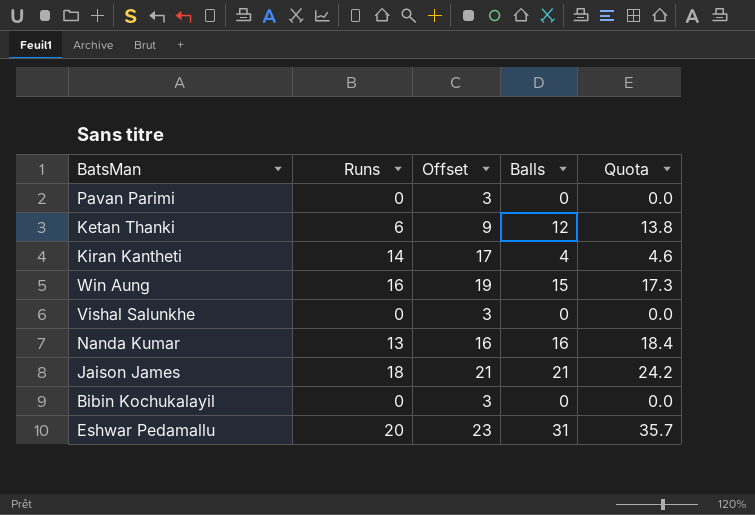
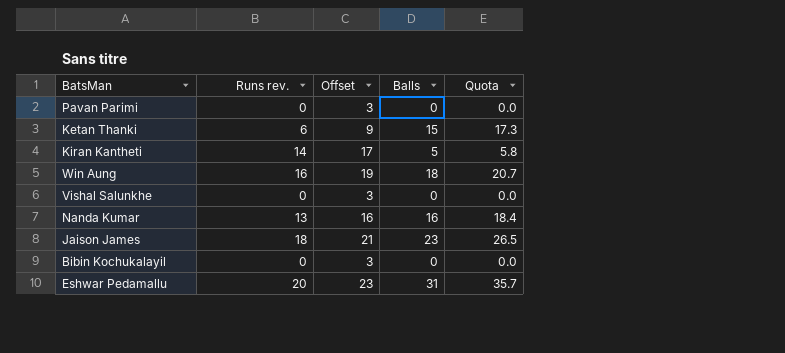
column name: Runs -> Runs rev.
Ketan Thanki | Balls: 12 -> 15
Ketan Thanki | Quota: 13.8 -> 17.3
Kiran Kantheti | Balls: 4 -> 5
Kiran Kantheti | Quota: 4.6 -> 5.8
Win Aung | Balls: 15 -> 18
Win Aung | Quota: 17.3 -> 20.7
Jaison James | Balls: 21 -> 23
Jaison James | Quota: 24.2 -> 26.5

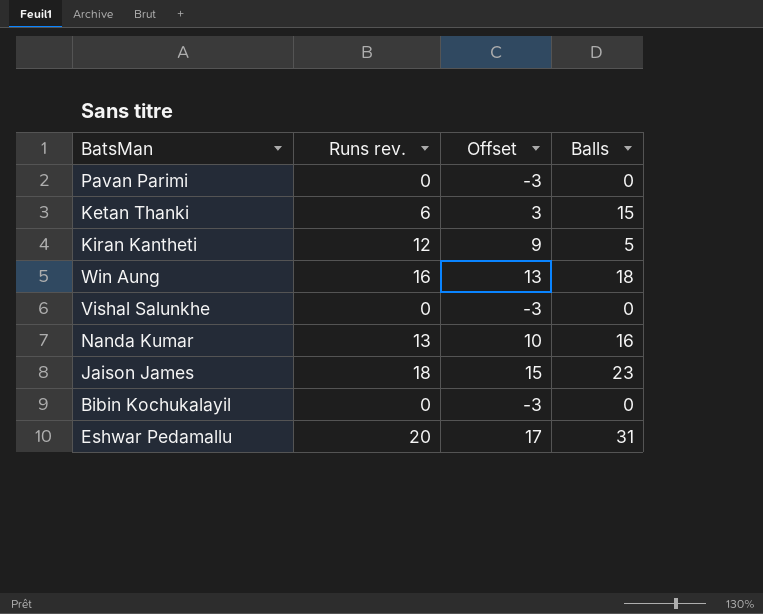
column Quota | formula: [Balls] * 1.15 -> none
column Offset | formula: [Runs rev.] + 3 -> [Runs rev.] - 3
Kiran Kantheti | Runs rev.: 14 -> 12

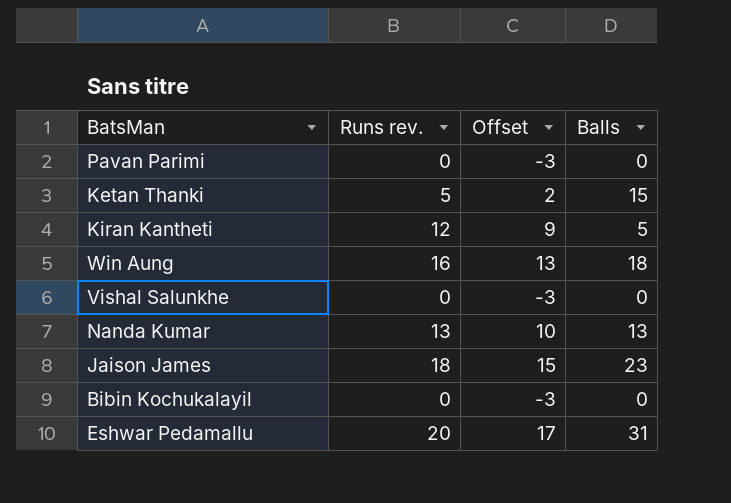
Ketan Thanki | Runs rev.: 6 -> 5
Ketan Thanki | Offset: 3 -> 2
Nanda Kumar | Balls: 16 -> 13

